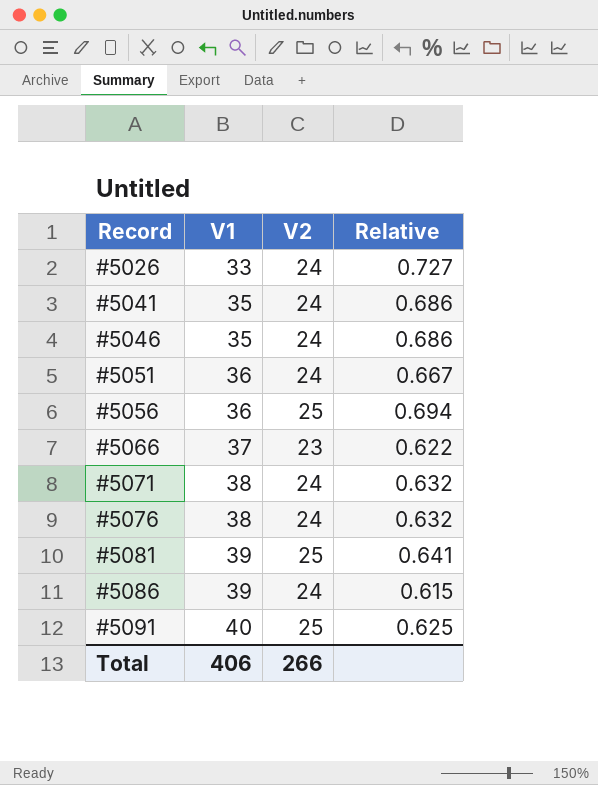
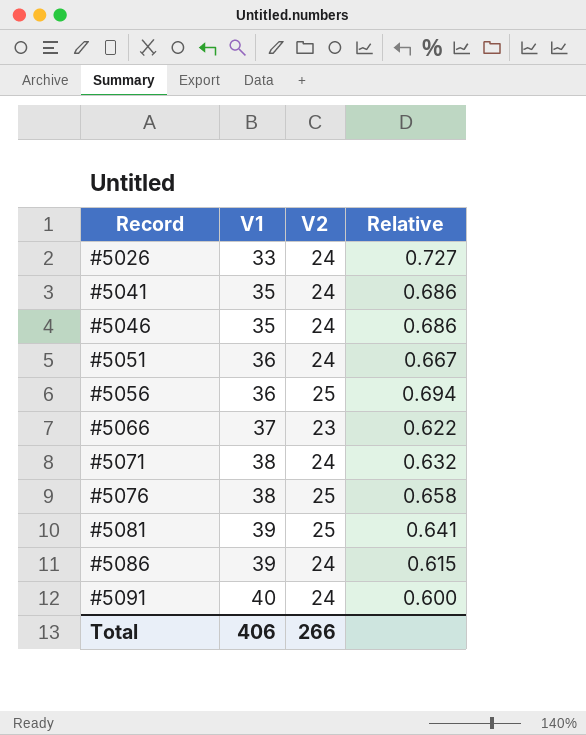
#5076 | V2: 24 -> 25
#5076 | Relative: 0.632 -> 0.658
#5091 | V2: 25 -> 24
#5091 | Relative: 0.625 -> 0.600

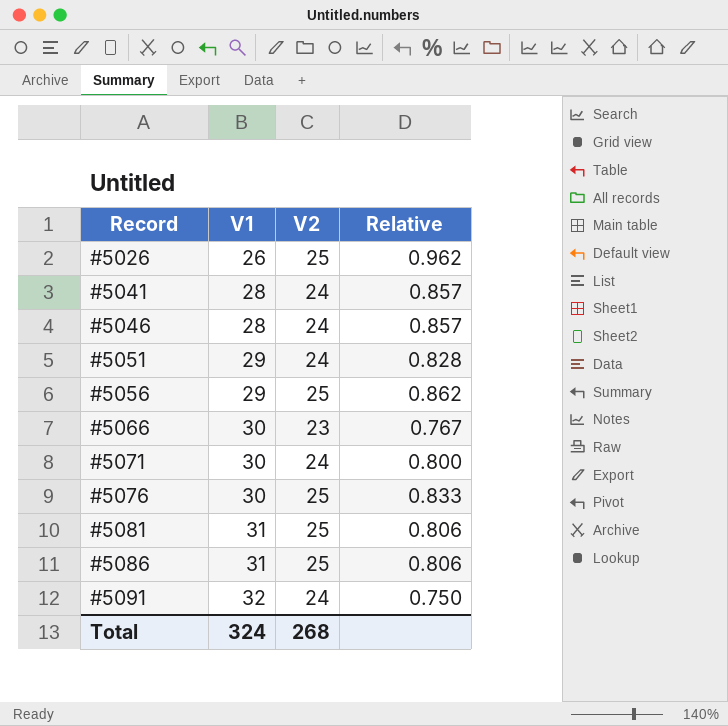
#5026 | V1: 33 -> 26
#5026 | V2: 24 -> 25
#5026 | Relative: 0.727 -> 0.962
#5041 | V1: 35 -> 28
#5041 | Relative: 0.686 -> 0.857
#5046 | V1: 35 -> 28
#5046 | Relative: 0.686 -> 0.857
#5051 | V1: 36 -> 29
#5051 | Relative: 0.667 -> 0.828
#5056 | V1: 36 -> 29
#5056 | Relative: 0.694 -> 0.862
#5066 | V1: 37 -> 30
#5066 | Relative: 0.622 -> 0.767
#5071 | V1: 38 -> 30
#5071 | Relative: 0.632 -> 0.800
#5076 | V1: 38 -> 30
#5076 | Relative: 0.658 -> 0.833
#5081 | V1: 39 -> 31
#5081 | Relative: 0.641 -> 0.806
#5086 | V1: 39 -> 31
#5086 | V2: 24 -> 25
#5086 | Relative: 0.615 -> 0.806
#5091 | V1: 40 -> 32
#5091 | Relative: 0.600 -> 0.750
Total | V1: 406 -> 324
Total | V2: 266 -> 268

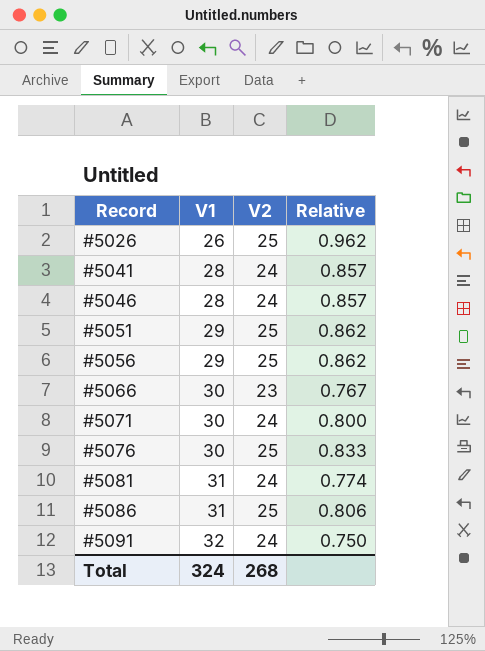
#5051 | V2: 24 -> 25
#5051 | Relative: 0.828 -> 0.862
#5081 | V2: 25 -> 24
#5081 | Relative: 0.806 -> 0.774

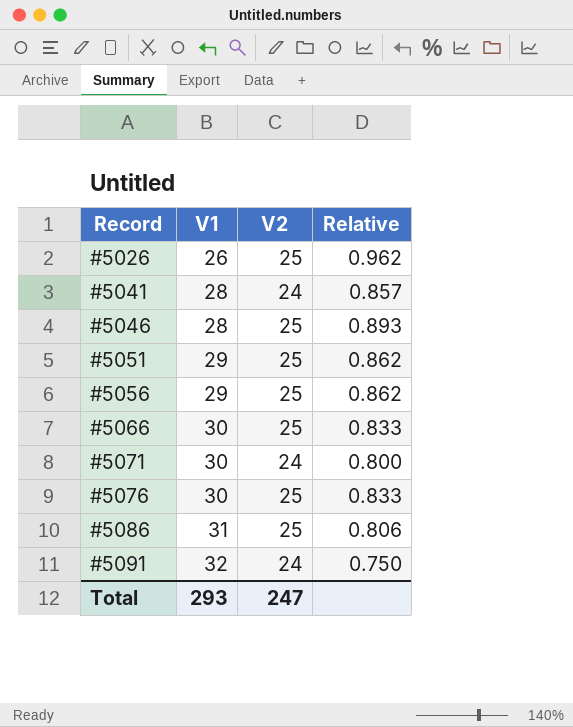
row #5081: 31 | 24 | 0.774 -> none
#5046 | V2: 24 -> 25
#5046 | Relative: 0.857 -> 0.893
#5066 | V2: 23 -> 25
#5066 | Relative: 0.767 -> 0.833
Total | V1: 324 -> 293
Total | V2: 268 -> 247

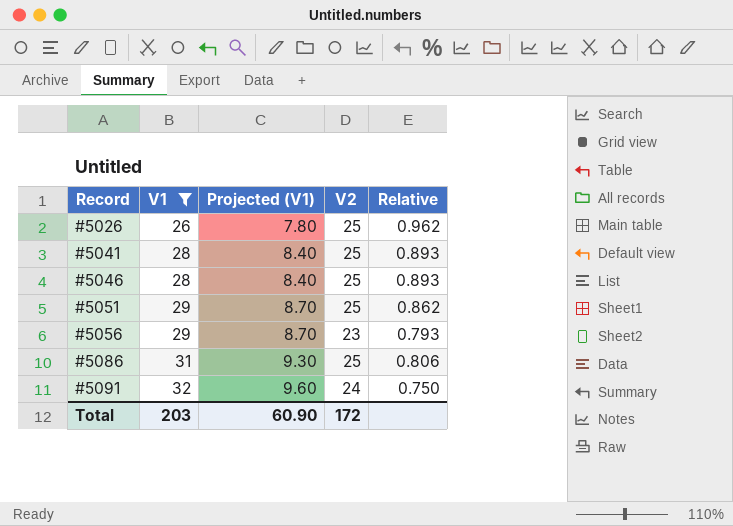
filter: none -> V1 != 30
column Projected (V1) | formula: none -> [V1] * 0.3
#5041 | V2: 24 -> 25
#5041 | Relative: 0.857 -> 0.893
#5056 | V2: 25 -> 23
#5056 | Relative: 0.862 -> 0.793
Total | V1: 293 -> 203
Total | V2: 247 -> 172

